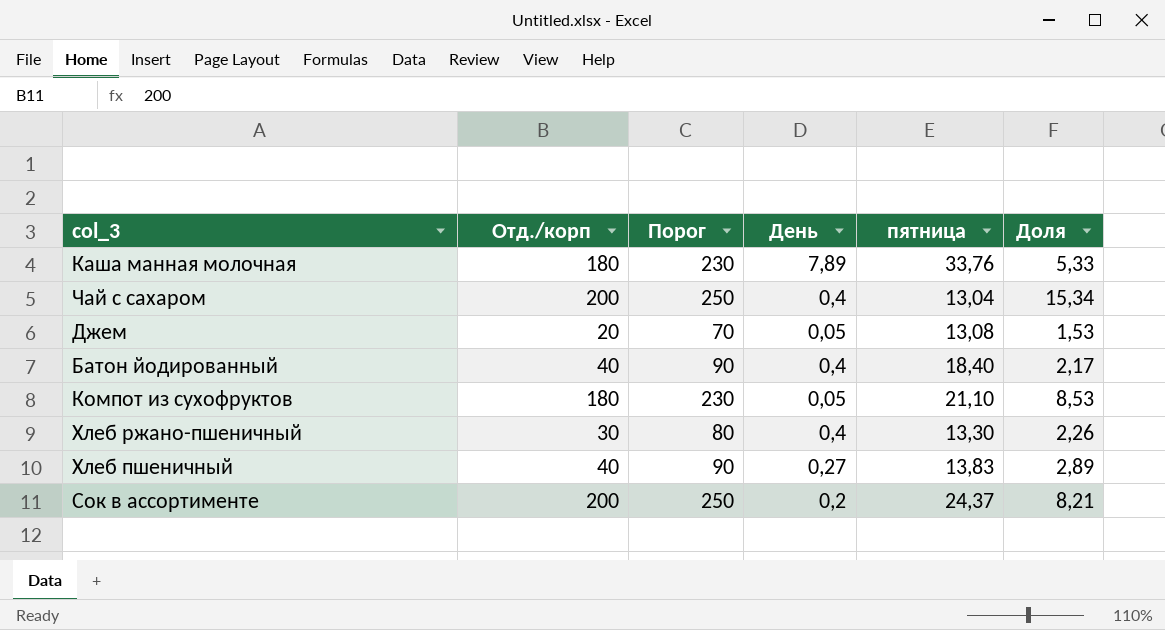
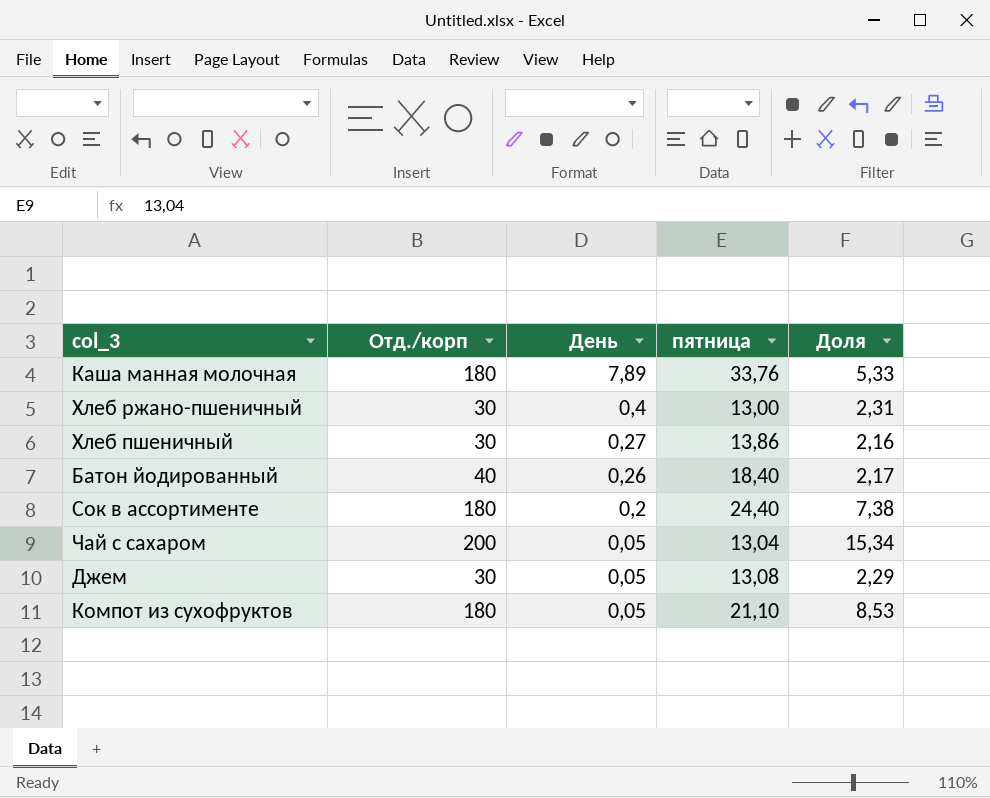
row order: none -> День descending
column Порог | formula: [Отд./корп] + 50 -> none
Хлеб ржано-пшеничный | пятница: 13,30 -> 13,00
Хлеб ржано-пшеничный | Доля: 2,26 -> 2,31
Хлеб пшеничный | Отд./корп: 40 -> 30
Хлеб пшеничный | пятница: 13,83 -> 13,86
Хлеб пшеничный | Доля: 2,89 -> 2,16
Батон йодированный | День: 0,4 -> 0,26
Сок в ассортименте | Отд./корп: 200 -> 180
Сок в ассортименте | пятница: 24,37 -> 24,40
Сок в ассортименте | Доля: 8,21 -> 7,38
Чай с сахаром | День: 0,4 -> 0,05
Джем | Отд./корп: 20 -> 30
Джем | Доля: 1,53 -> 2,29

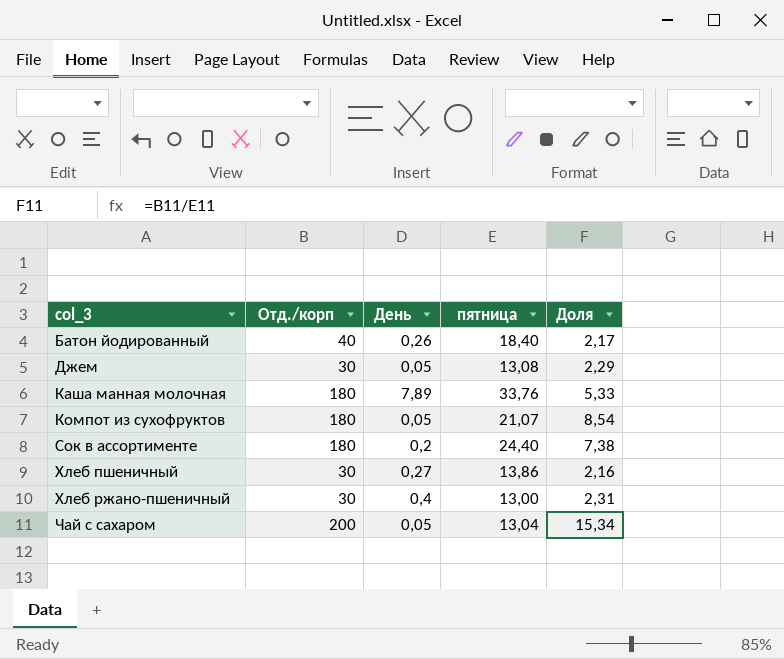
row order: День descending -> col_3 ascending
Компот из сухофруктов | пятница: 21,10 -> 21,07
Компот из сухофруктов | Доля: 8,53 -> 8,54

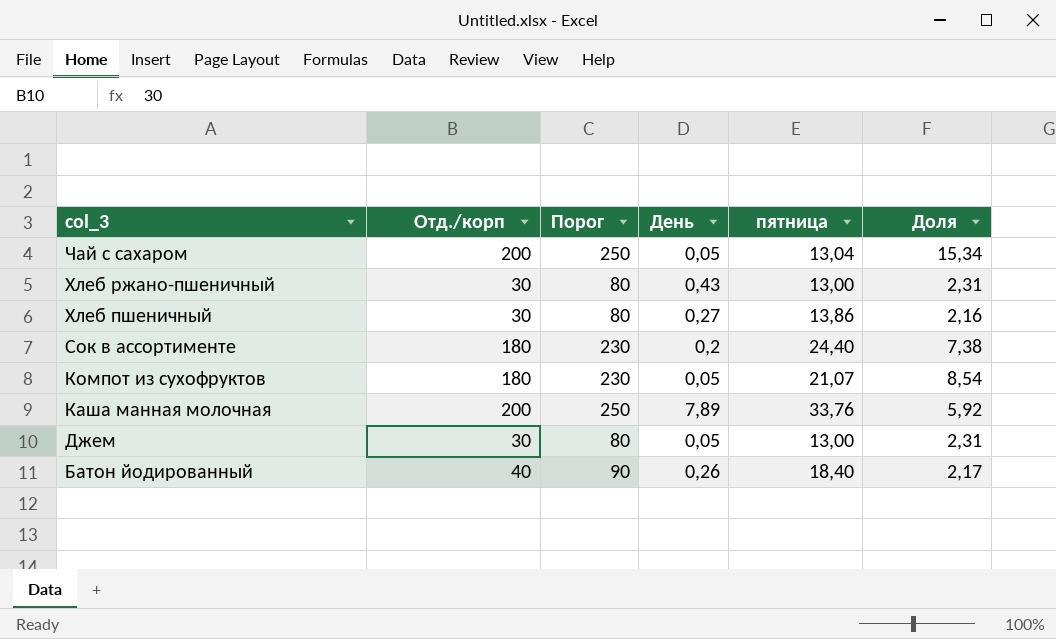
row order: col_3 ascending -> col_3 descending
column Порог | formula: none -> [Отд./корп] + 50
Хлеб ржано-пшеничный | День: 0,4 -> 0,43
Каша манная молочная | Отд./корп: 180 -> 200
Каша манная молочная | Доля: 5,33 -> 5,92
Джем | пятница: 13,08 -> 13,00
Джем | Доля: 2,29 -> 2,31

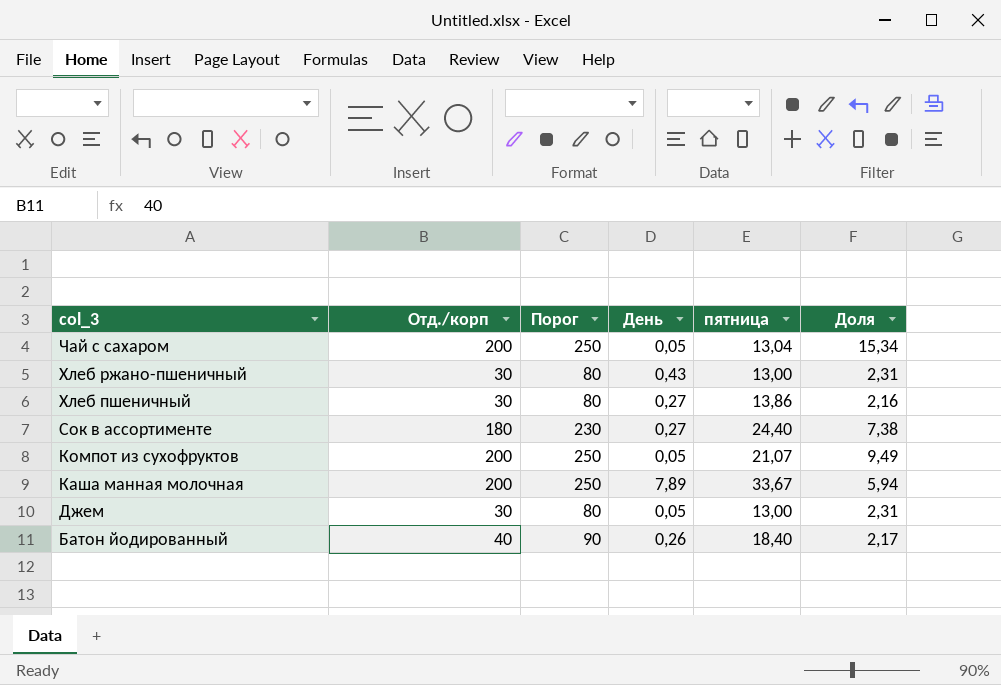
Сок в ассортименте | День: 0,2 -> 0,27
Компот из сухофруктов | Отд./корп: 180 -> 200
Компот из сухофруктов | Порог: 230 -> 250
Компот из сухофруктов | Доля: 8,54 -> 9,49
Каша манная молочная | пятница: 33,76 -> 33,67
Каша манная молочная | Доля: 5,92 -> 5,94

